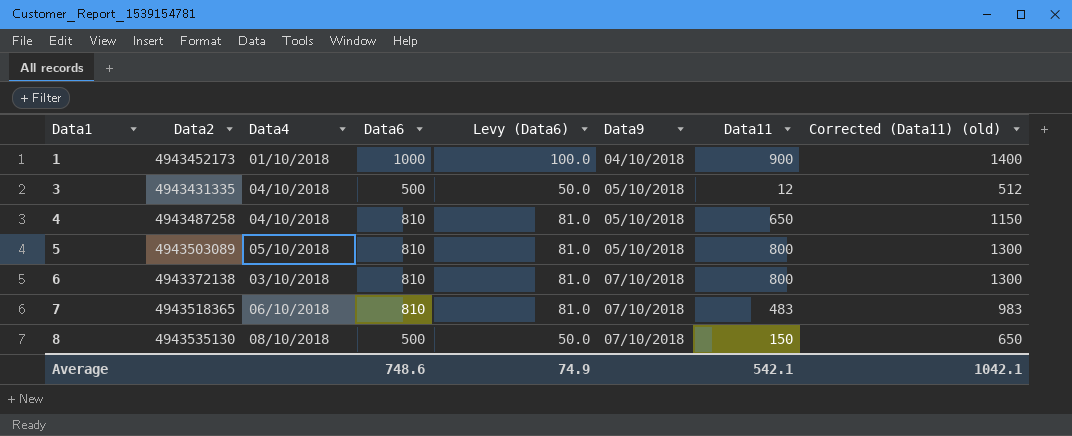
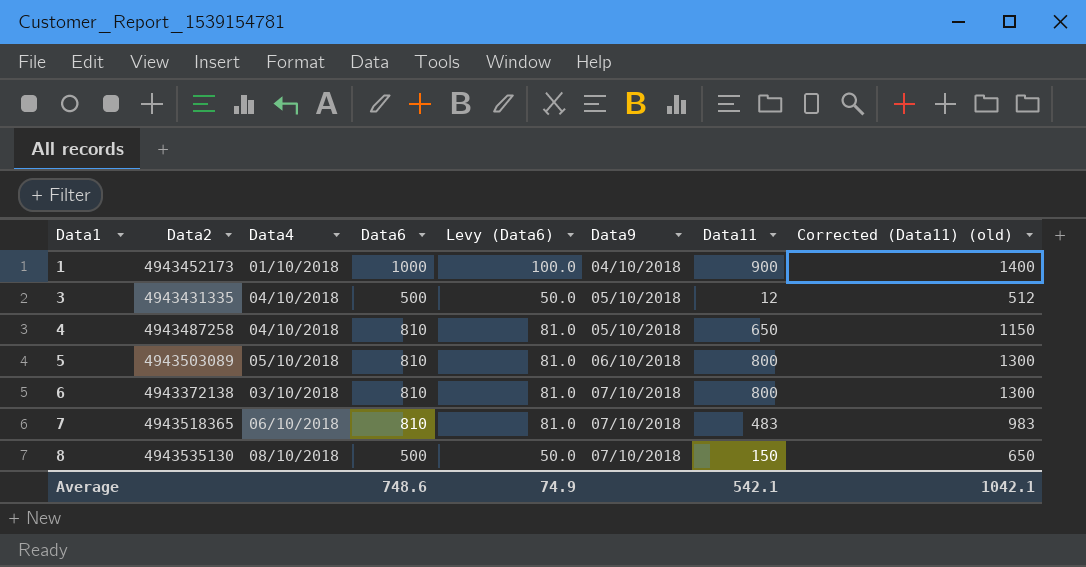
5 | Data9: 05/10/2018 -> 06/10/2018

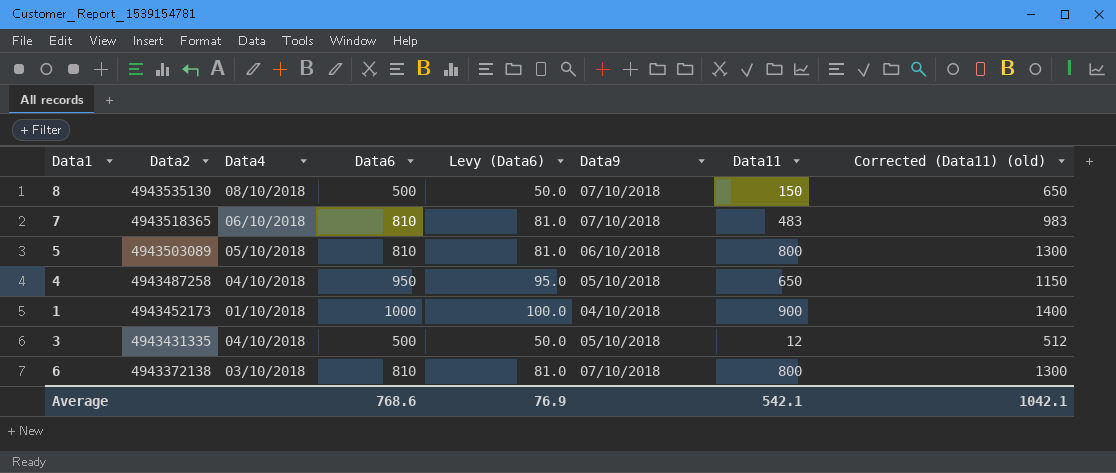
row order: Data1 ascending -> Data2 descending
4 | Data6: 810 -> 950
4 | Levy (Data6): 81.0 -> 95.0
Average | Data6: 748.6 -> 768.6
Average | Levy (Data6): 74.9 -> 76.9

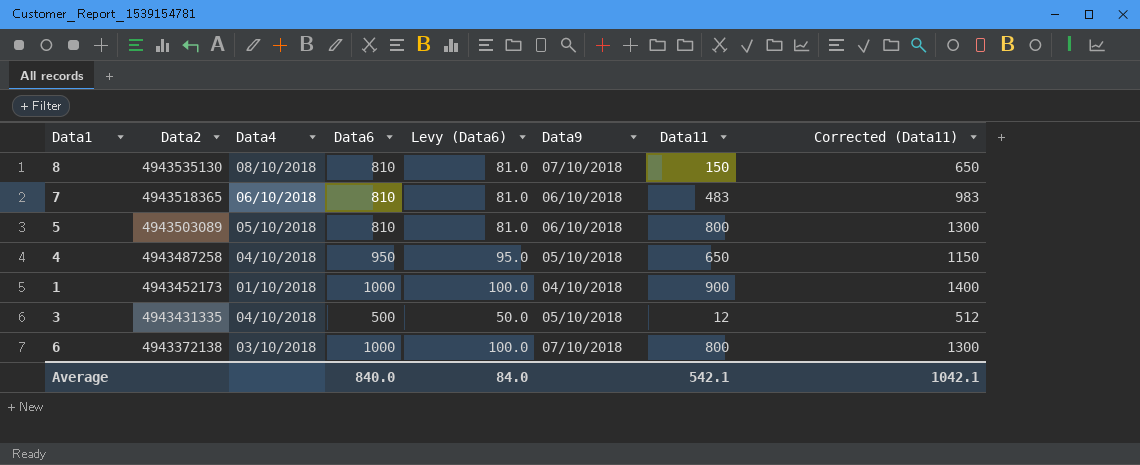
column name: Corrected (Data11) (old) -> Corrected (Data11)
8 | Data6: 500 -> 810
8 | Levy (Data6): 50.0 -> 81.0
7 | Data9: 07/10/2018 -> 06/10/2018
6 | Data6: 810 -> 1000
6 | Levy (Data6): 81.0 -> 100.0
Average | Data6: 768.6 -> 840.0
Average | Levy (Data6): 76.9 -> 84.0

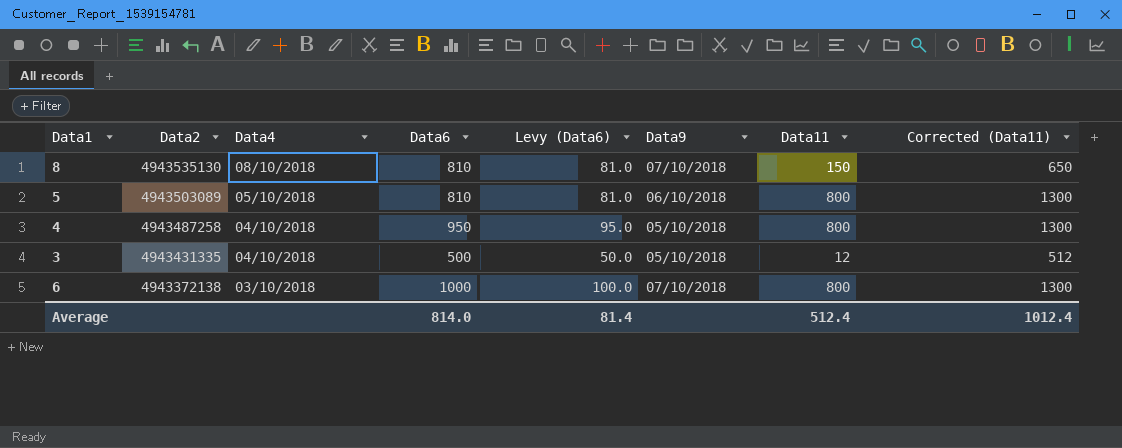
row 7: 4943518365 | 06/10/2018 | 810 | 81.0 | 06/10/2018 | 483 | 983 -> none
row 1: 4943452173 | 01/10/2018 | 1000 | 100.0 | 04/10/2018 | 900 | 1400 -> none
4 | Data11: 650 -> 800
4 | Corrected (Data11): 1150 -> 1300
Average | Data6: 840.0 -> 814.0
Average | Levy (Data6): 84.0 -> 81.4
Average | Data11: 542.1 -> 512.4
Average | Corrected (Data11): 1042.1 -> 1012.4

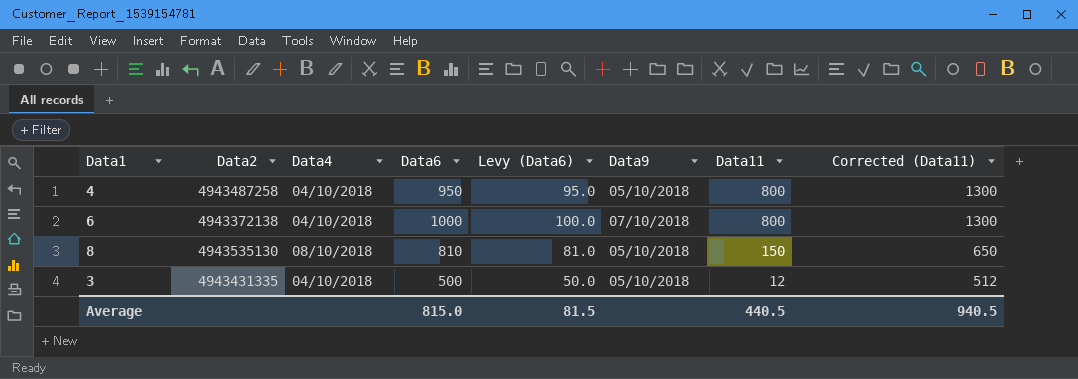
row order: Data2 descending -> Data11 descending
row 5: 4943503089 | 05/10/2018 | 810 | 81.0 | 06/10/2018 | 800 | 1300 -> none
6 | Data4: 03/10/2018 -> 04/10/2018
8 | Data9: 07/10/2018 -> 05/10/2018
Average | Data6: 814.0 -> 815.0
Average | Levy (Data6): 81.4 -> 81.5
Average | Data11: 512.4 -> 440.5
Average | Corrected (Data11): 1012.4 -> 940.5

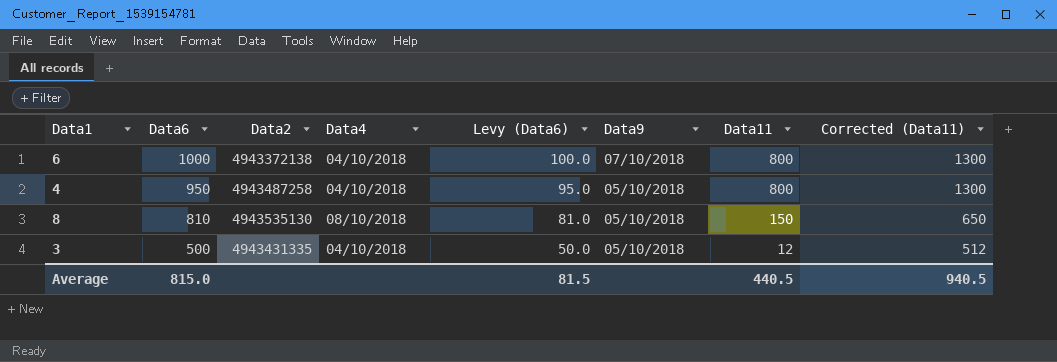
row order: Data11 descending -> Data6 descending
column Data6 | position: 4 -> 2

